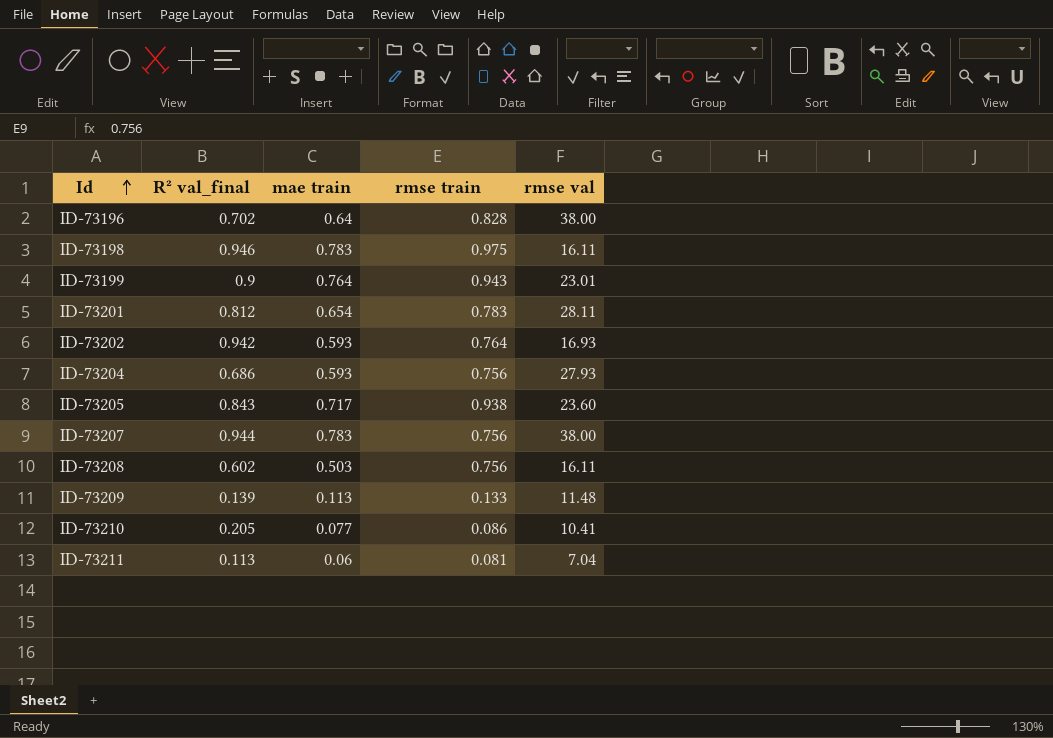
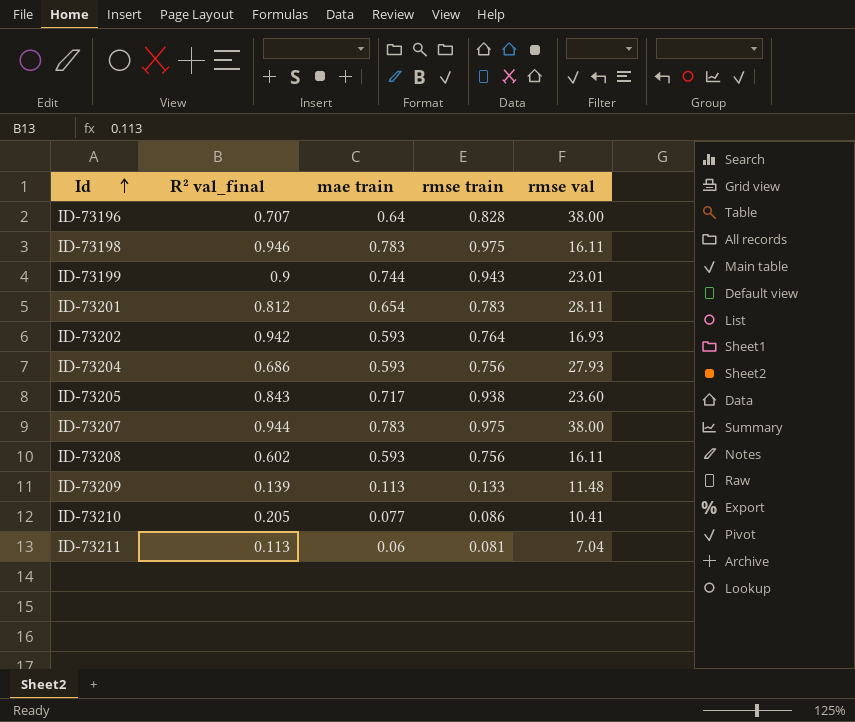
ID-73196 | R² val_final: 0.702 -> 0.707
ID-73199 | mae train: 0.764 -> 0.744
ID-73207 | rmse train: 0.756 -> 0.975
ID-73208 | mae train: 0.503 -> 0.593

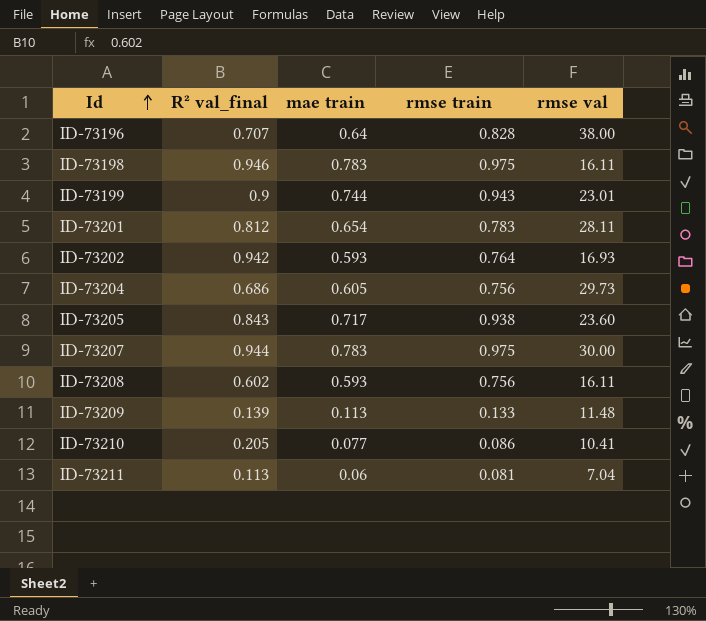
ID-73204 | mae train: 0.593 -> 0.605
ID-73204 | rmse val: 27.93 -> 29.73
ID-73207 | rmse val: 38.00 -> 30.00

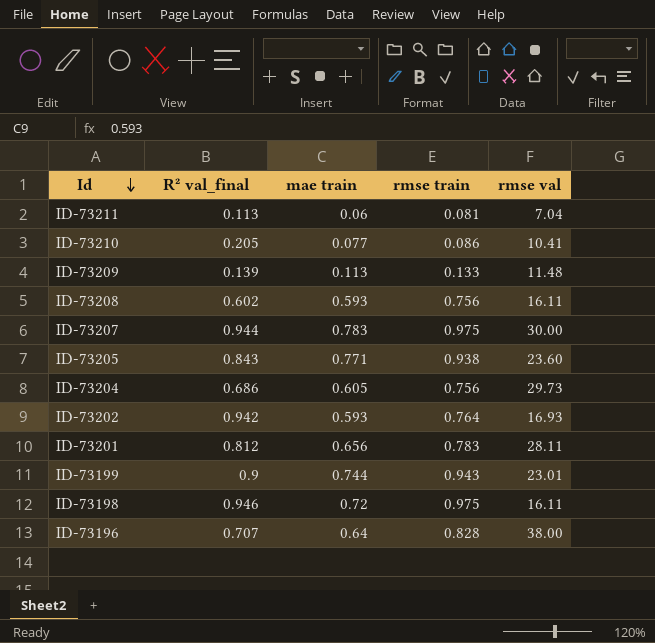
row order: Id ascending -> Id descending
ID-73205 | mae train: 0.717 -> 0.771
ID-73201 | mae train: 0.654 -> 0.656
ID-73198 | mae train: 0.783 -> 0.72

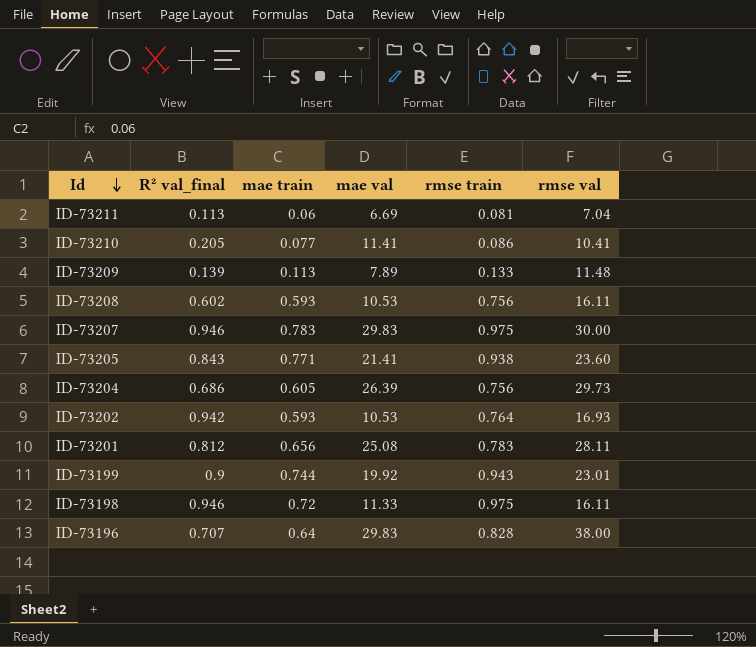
column mae val | position: none -> 4
ID-73207 | R² val_final: 0.944 -> 0.946

